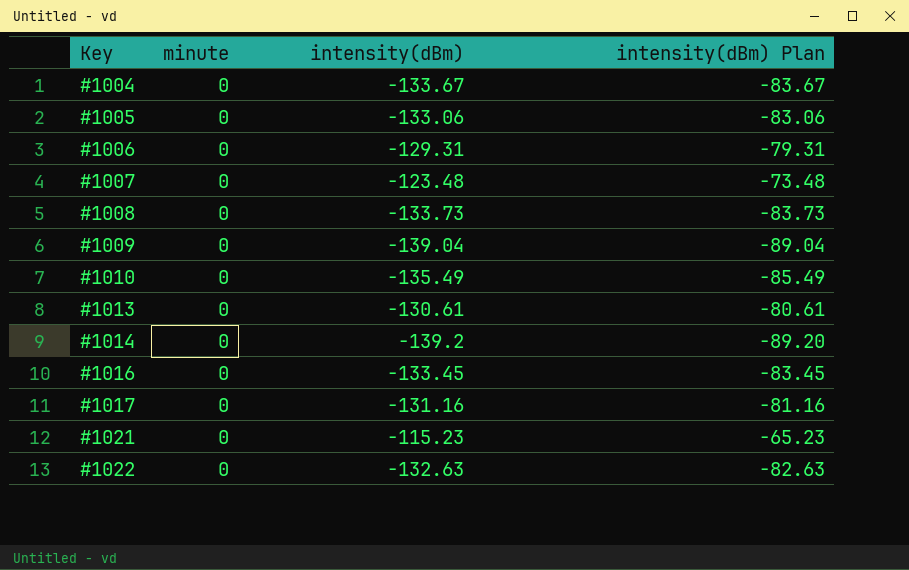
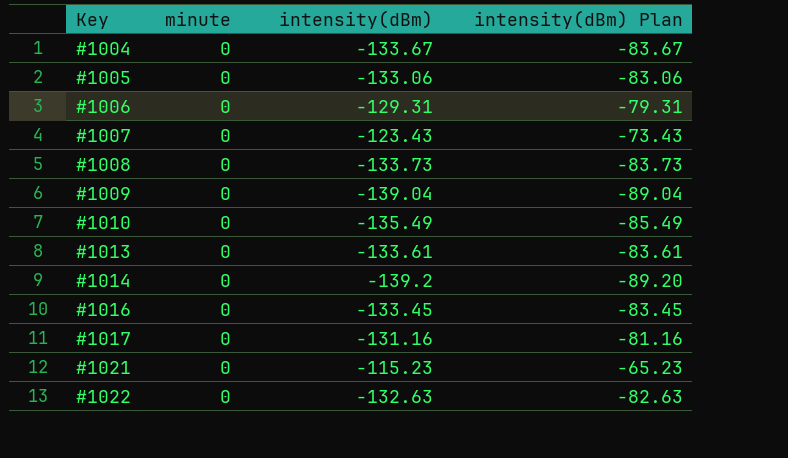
#1007 | intensity(dBm): -123.48 -> -123.43
#1007 | intensity(dBm) Plan: -73.48 -> -73.43
#1013 | intensity(dBm): -130.61 -> -133.61
#1013 | intensity(dBm) Plan: -80.61 -> -83.61

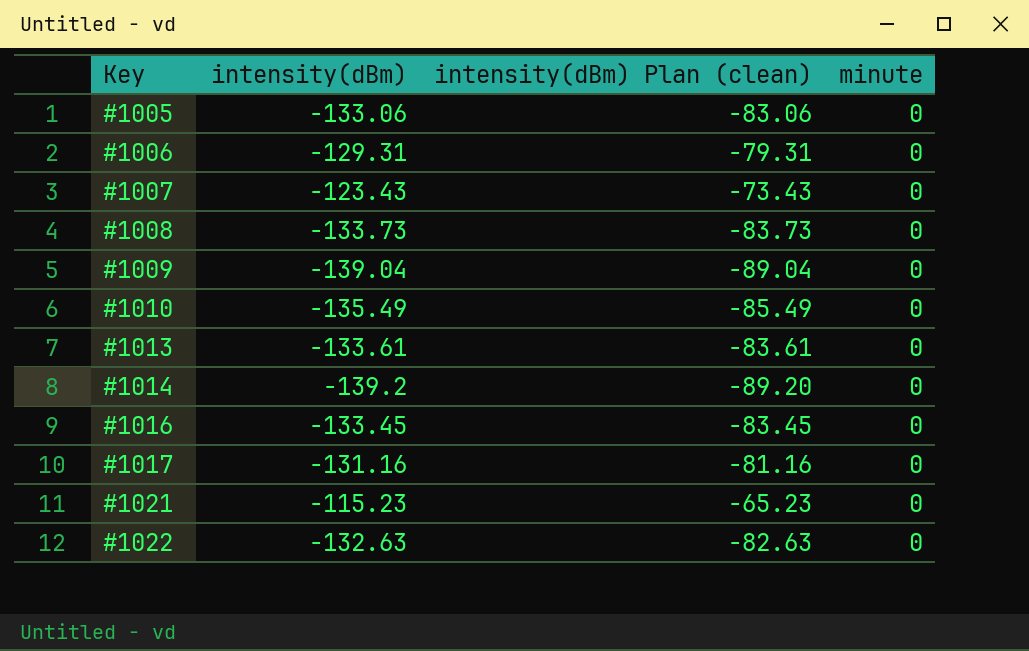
column name: intensity(dBm) Plan -> intensity(dBm) Plan (clean)
column minute | position: 2 -> 4
row #1004: 0 | -133.67 | -83.67 -> none

